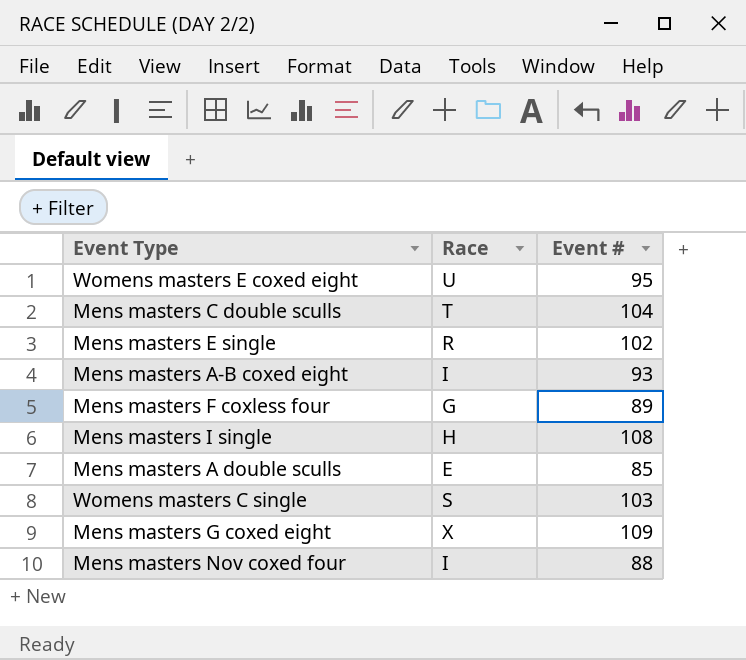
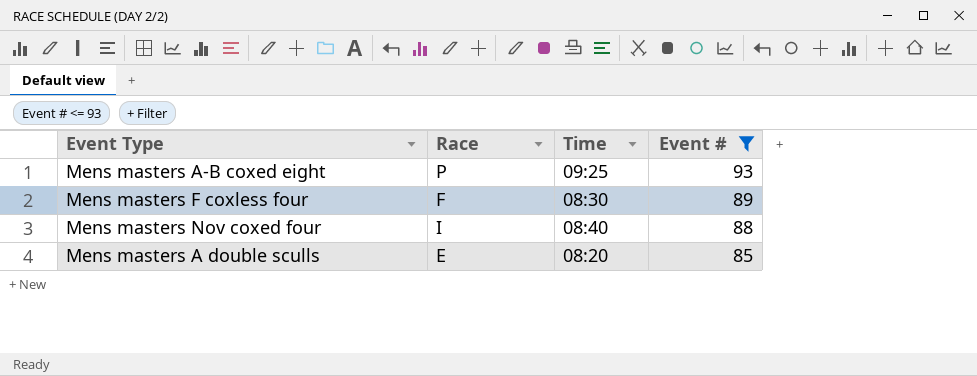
filter: none -> Event # <= 93
row order: none -> Event # descending
column Time | position: none -> 3
Mens masters A-B coxed eight | Race: I -> P
Mens masters F coxless four | Race: G -> F

